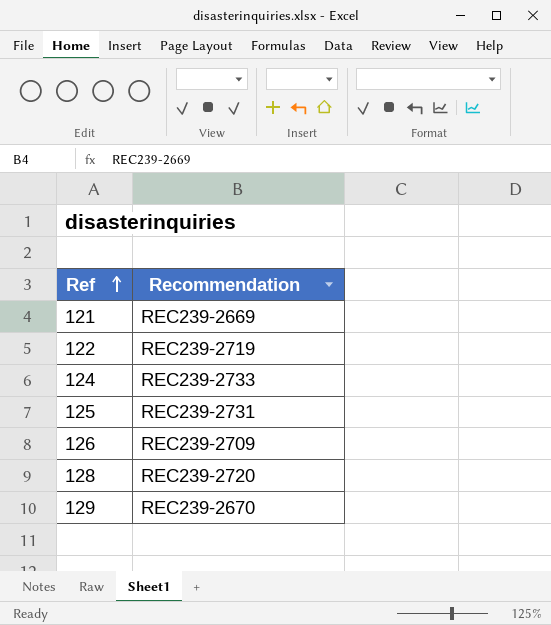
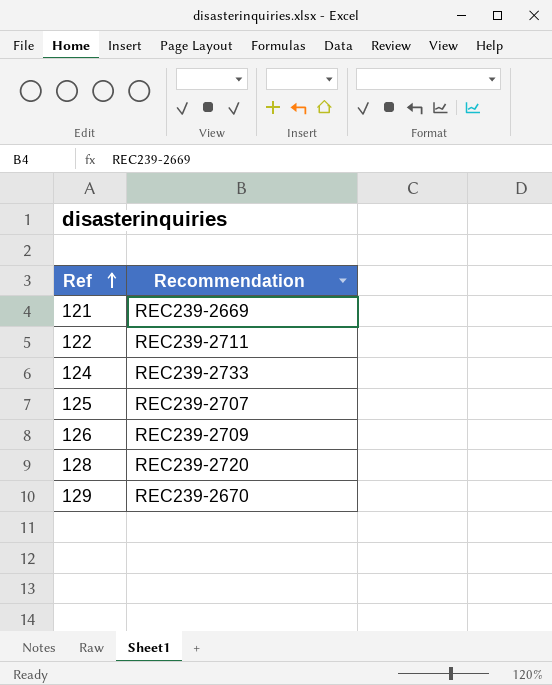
122 | Recommendation: REC239-2719 -> REC239-2711
125 | Recommendation: REC239-2731 -> REC239-2707

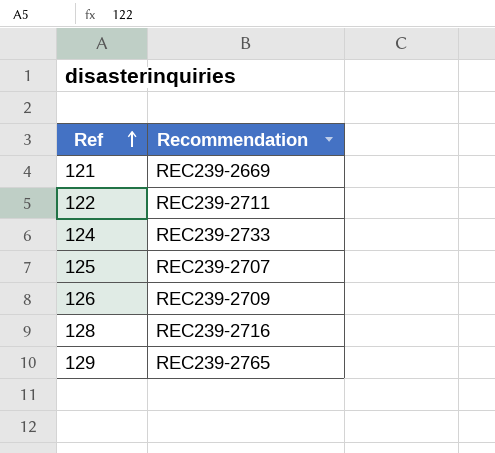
128 | Recommendation: REC239-2720 -> REC239-2716
129 | Recommendation: REC239-2670 -> REC239-2765

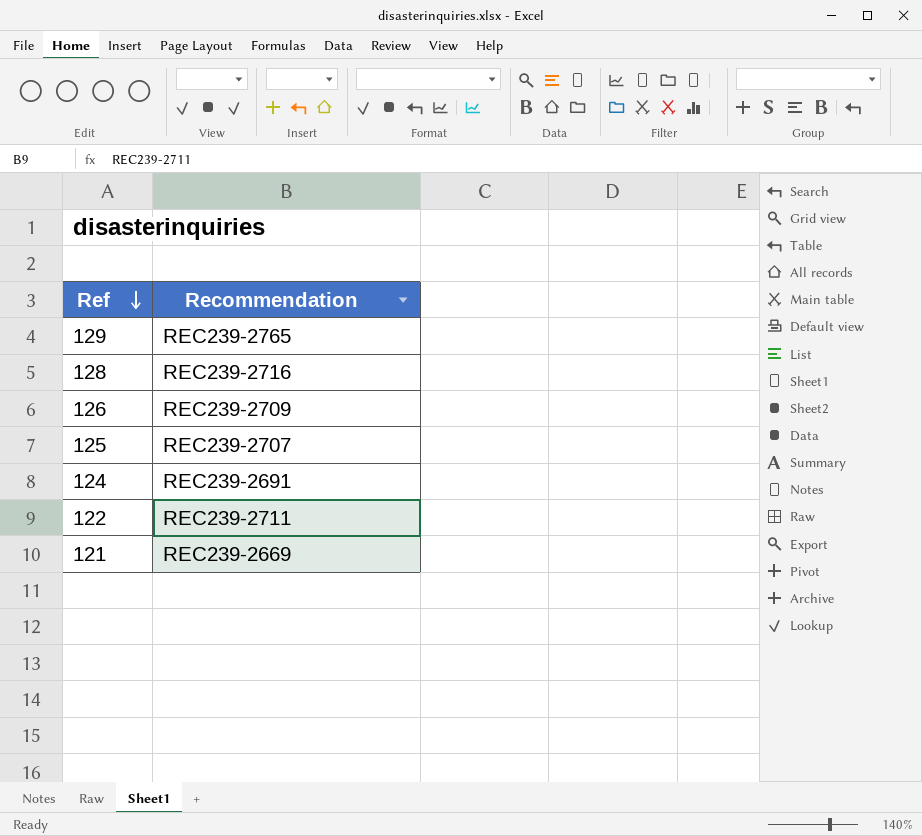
row order: Ref ascending -> Ref descending
124 | Recommendation: REC239-2733 -> REC239-2691

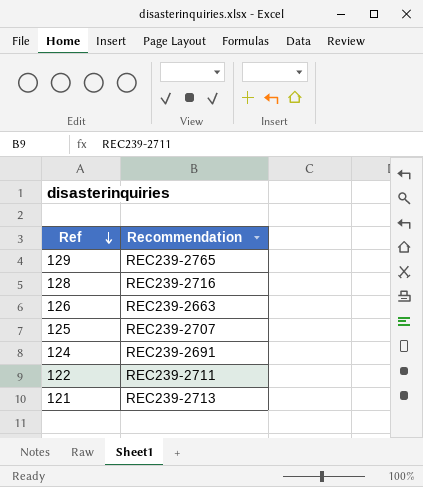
126 | Recommendation: REC239-2709 -> REC239-2663
121 | Recommendation: REC239-2669 -> REC239-2713

